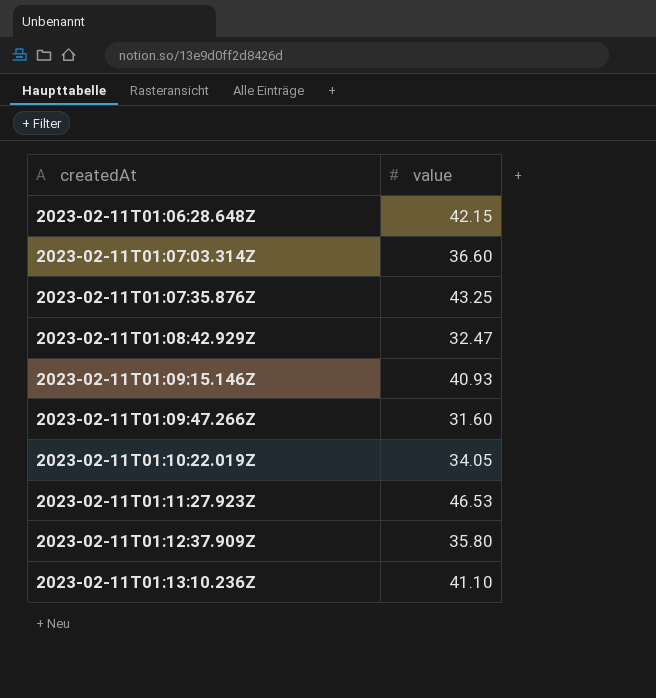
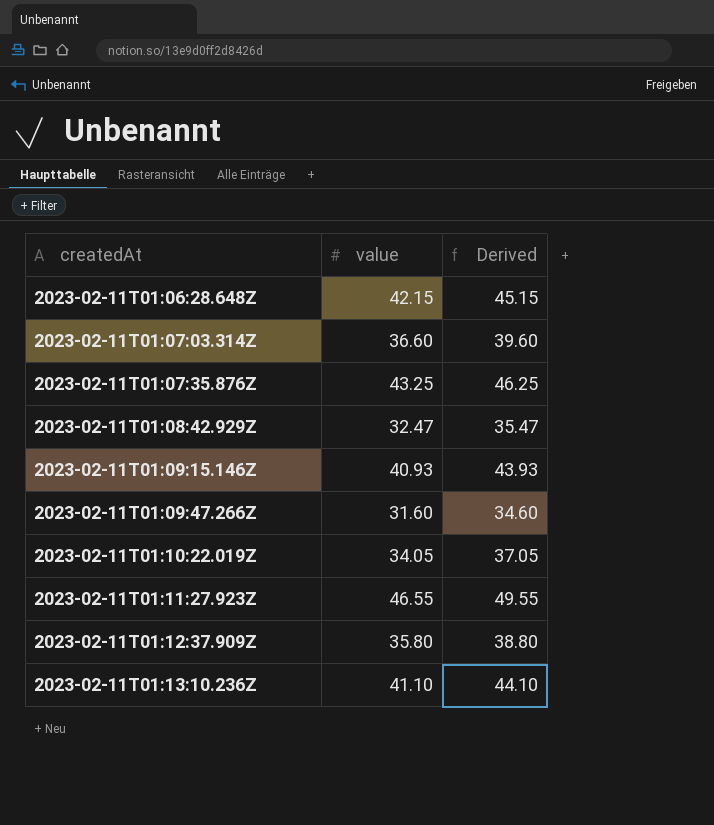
column Derived | formula: none -> [value] + 3
2023-02-11T01:11:27.923Z | value: 46.53 -> 46.55

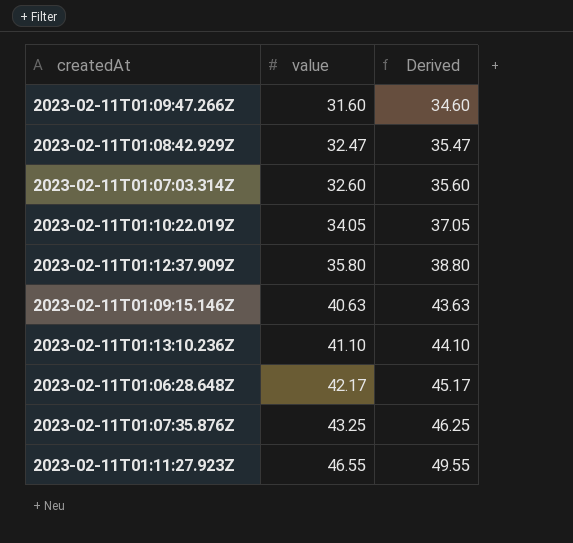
row order: createdAt ascending -> value ascending
2023-02-11T01:07:03.314Z | value: 36.60 -> 32.60
2023-02-11T01:07:03.314Z | Derived: 39.60 -> 35.60
2023-02-11T01:09:15.146Z | value: 40.93 -> 40.63
2023-02-11T01:09:15.146Z | Derived: 43.93 -> 43.63
2023-02-11T01:06:28.648Z | value: 42.15 -> 42.17
2023-02-11T01:06:28.648Z | Derived: 45.15 -> 45.17

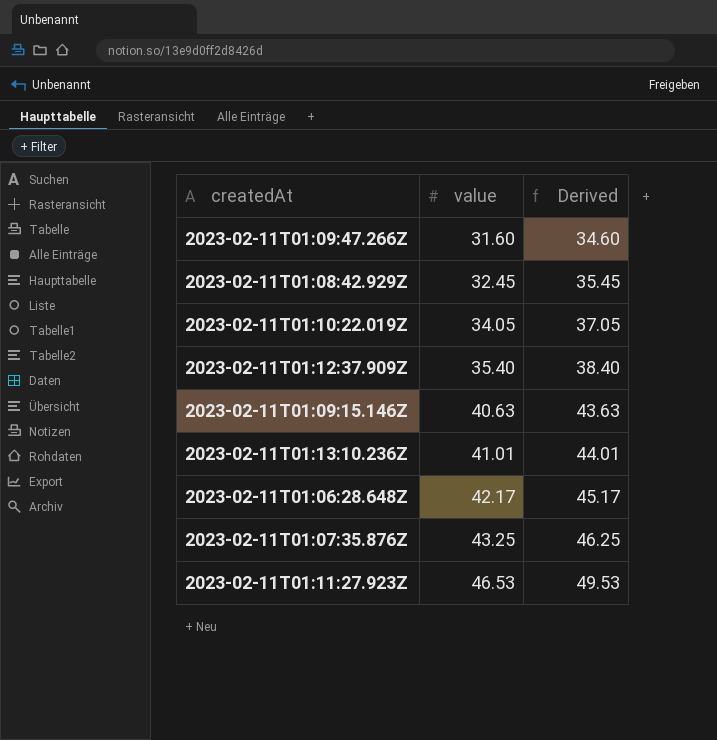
row 2023-02-11T01:07:03.314Z: 32.60 | 35.60 -> none
2023-02-11T01:08:42.929Z | value: 32.47 -> 32.45
2023-02-11T01:08:42.929Z | Derived: 35.47 -> 35.45
2023-02-11T01:12:37.909Z | value: 35.80 -> 35.40
2023-02-11T01:12:37.909Z | Derived: 38.80 -> 38.40
2023-02-11T01:13:10.236Z | value: 41.10 -> 41.01
2023-02-11T01:13:10.236Z | Derived: 44.10 -> 44.01
2023-02-11T01:11:27.923Z | value: 46.55 -> 46.53
2023-02-11T01:11:27.923Z | Derived: 49.55 -> 49.53

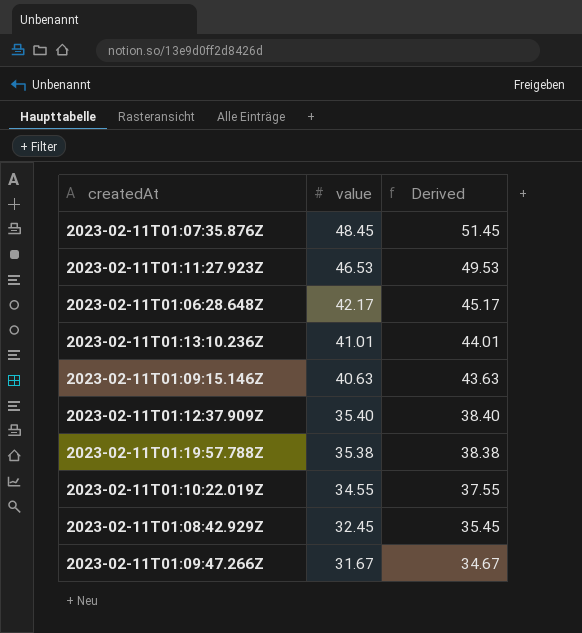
row order: value ascending -> value descending
2023-02-11T01:07:35.876Z | value: 43.25 -> 48.45
2023-02-11T01:07:35.876Z | Derived: 46.25 -> 51.45
row 2023-02-11T01:19:57.788Z: none -> 35.38 | 38.38
2023-02-11T01:10:22.019Z | value: 34.05 -> 34.55
2023-02-11T01:10:22.019Z | Derived: 37.05 -> 37.55
2023-02-11T01:09:47.266Z | value: 31.60 -> 31.67
2023-02-11T01:09:47.266Z | Derived: 34.60 -> 34.67

